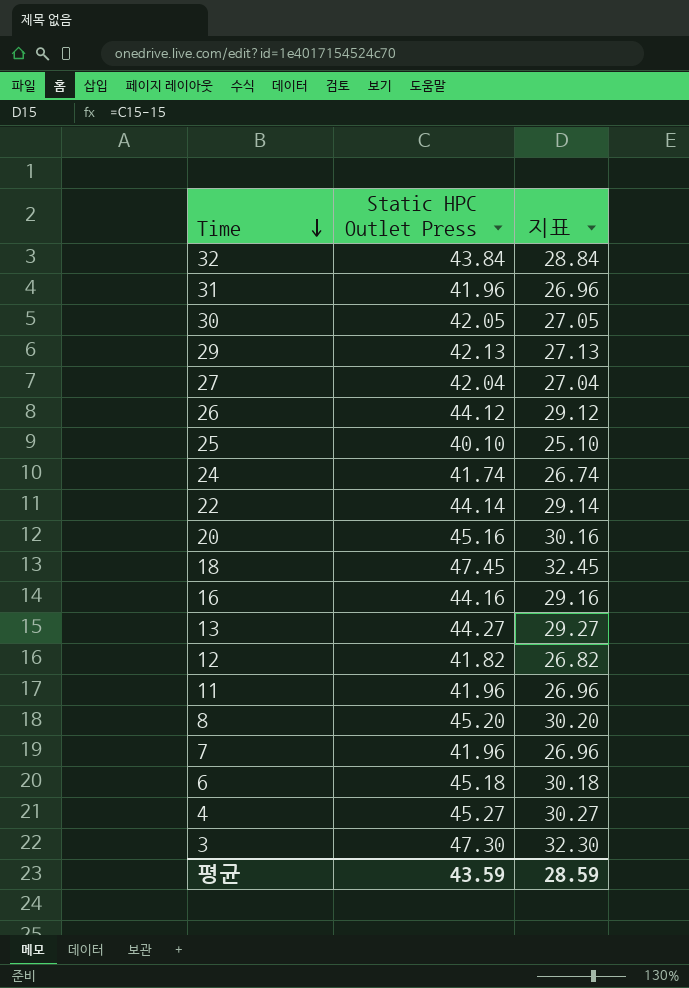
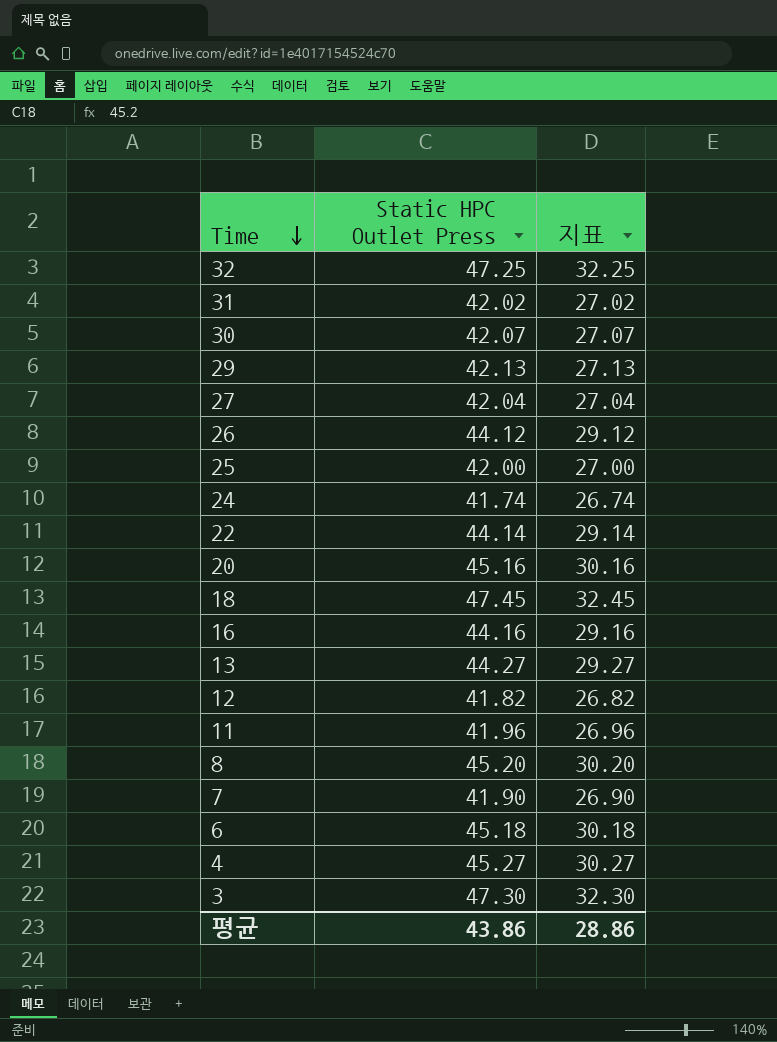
32 | Static HPC Outlet Press: 43.84 -> 47.25
32 | 지표: 28.84 -> 32.25
31 | Static HPC Outlet Press: 41.96 -> 42.02
31 | 지표: 26.96 -> 27.02
30 | Static HPC Outlet Press: 42.05 -> 42.07
30 | 지표: 27.05 -> 27.07
25 | Static HPC Outlet Press: 40.10 -> 42.00
25 | 지표: 25.10 -> 27.00
7 | Static HPC Outlet Press: 41.96 -> 41.90
7 | 지표: 26.96 -> 26.90
평균 | Static HPC Outlet Press: 43.59 -> 43.86
평균 | 지표: 28.59 -> 28.86

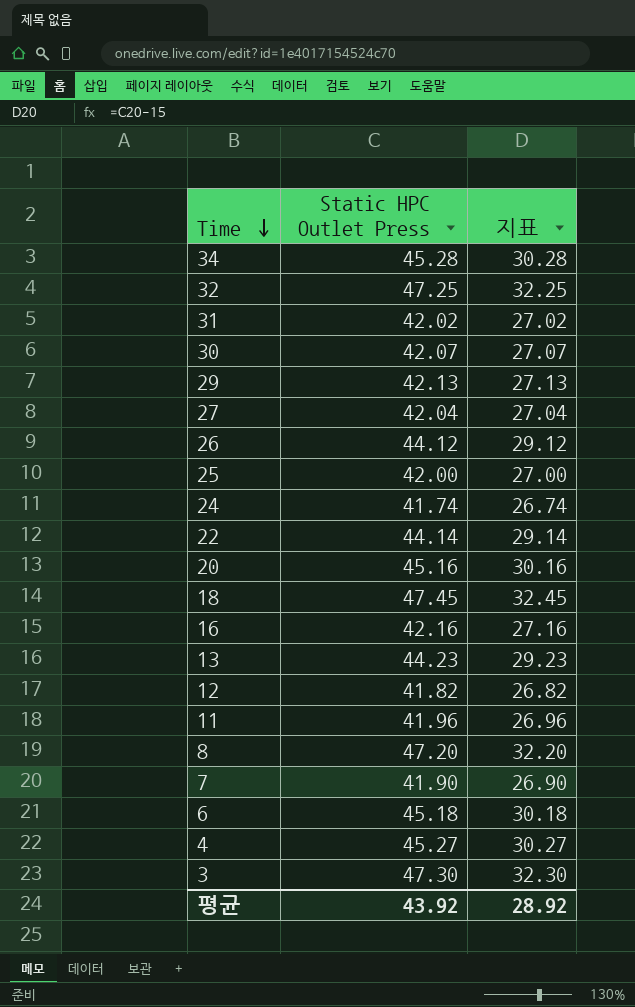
row 34: none -> 45.28 | 30.28
16 | Static HPC Outlet Press: 44.16 -> 42.16
16 | 지표: 29.16 -> 27.16
13 | Static HPC Outlet Press: 44.27 -> 44.23
13 | 지표: 29.27 -> 29.23
8 | Static HPC Outlet Press: 45.20 -> 47.20
8 | 지표: 30.20 -> 32.20
평균 | Static HPC Outlet Press: 43.86 -> 43.92
평균 | 지표: 28.86 -> 28.92

